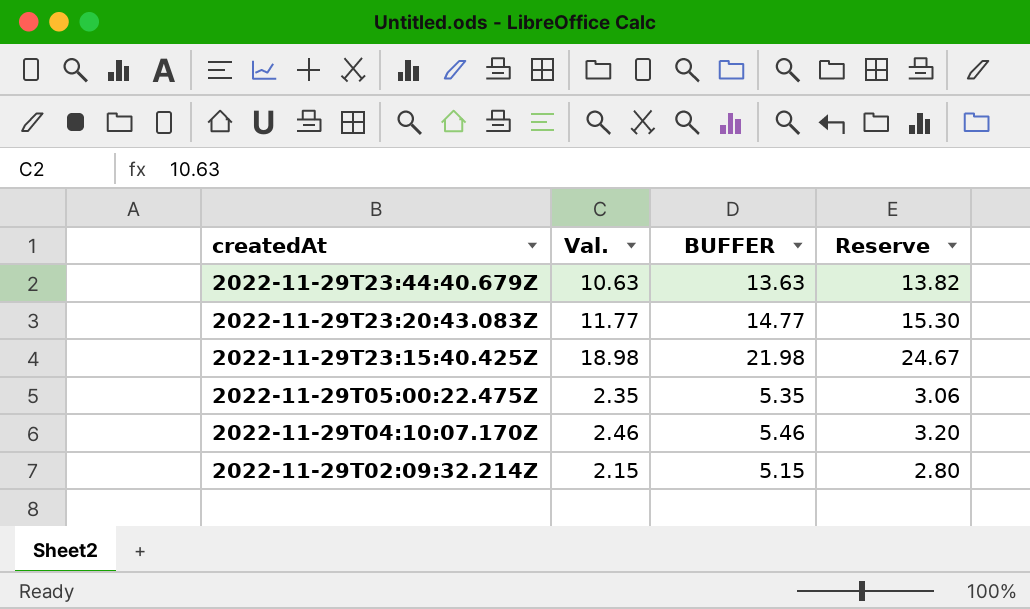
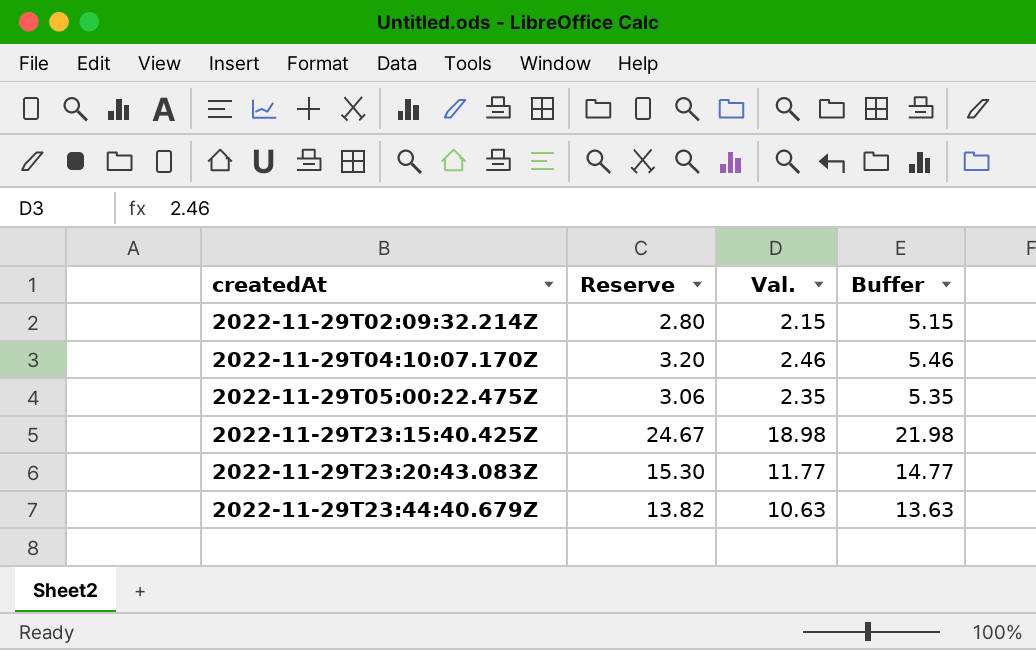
row order: createdAt descending -> createdAt ascending
column Reserve | position: 4 -> 2
column name: BUFFER -> Buffer

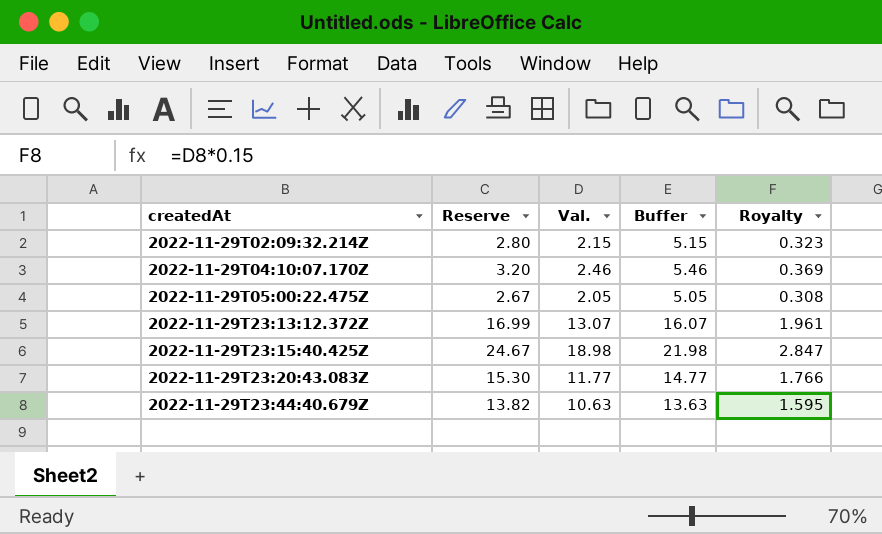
column Royalty | formula: none -> [Val.] * 0.15
2022-11-29T05:00:22.475Z | Reserve: 3.06 -> 2.67
2022-11-29T05:00:22.475Z | Val.: 2.35 -> 2.05
2022-11-29T05:00:22.475Z | Buffer: 5.35 -> 5.05
row 2022-11-29T23:13:12.372Z: none -> 16.99 | 13.07 | 16.07 | 1.961

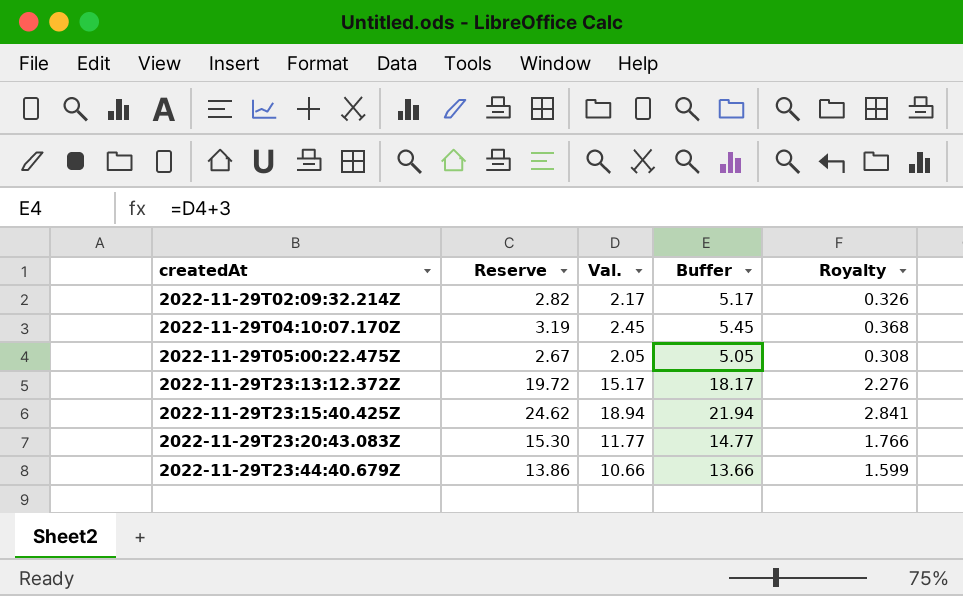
2022-11-29T02:09:32.214Z | Reserve: 2.80 -> 2.82
2022-11-29T02:09:32.214Z | Val.: 2.15 -> 2.17
2022-11-29T02:09:32.214Z | Buffer: 5.15 -> 5.17
2022-11-29T02:09:32.214Z | Royalty: 0.323 -> 0.326
2022-11-29T04:10:07.170Z | Reserve: 3.20 -> 3.19
2022-11-29T04:10:07.170Z | Val.: 2.46 -> 2.45
2022-11-29T04:10:07.170Z | Buffer: 5.46 -> 5.45
2022-11-29T04:10:07.170Z | Royalty: 0.369 -> 0.368
2022-11-29T23:13:12.372Z | Reserve: 16.99 -> 19.72
2022-11-29T23:13:12.372Z | Val.: 13.07 -> 15.17
2022-11-29T23:13:12.372Z | Buffer: 16.07 -> 18.17
2022-11-29T23:13:12.372Z | Royalty: 1.961 -> 2.276
2022-11-29T23:15:40.425Z | Reserve: 24.67 -> 24.62
2022-11-29T23:15:40.425Z | Val.: 18.98 -> 18.94
2022-11-29T23:15:40.425Z | Buffer: 21.98 -> 21.94
2022-11-29T23:15:40.425Z | Royalty: 2.847 -> 2.841
2022-11-29T23:44:40.679Z | Reserve: 13.82 -> 13.86
2022-11-29T23:44:40.679Z | Val.: 10.63 -> 10.66
2022-11-29T23:44:40.679Z | Buffer: 13.63 -> 13.66
2022-11-29T23:44:40.679Z | Royalty: 1.595 -> 1.599

